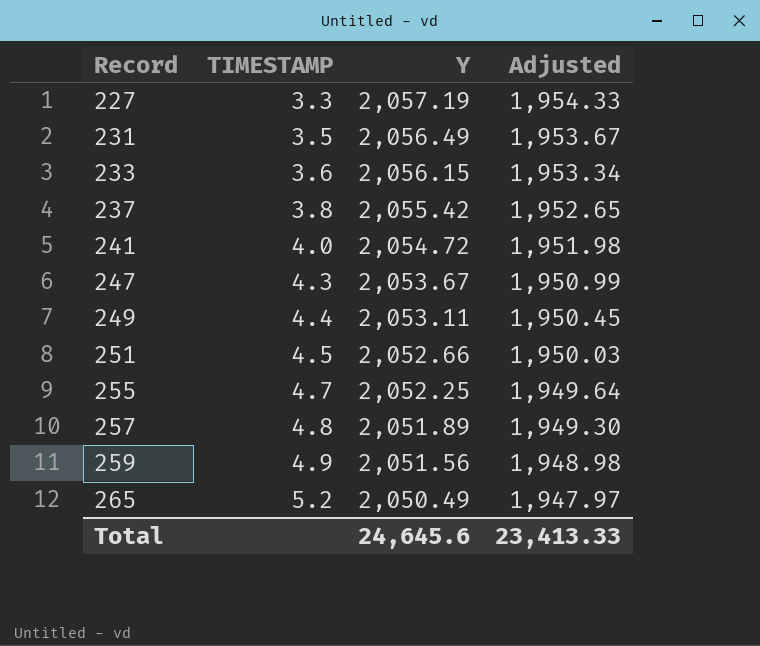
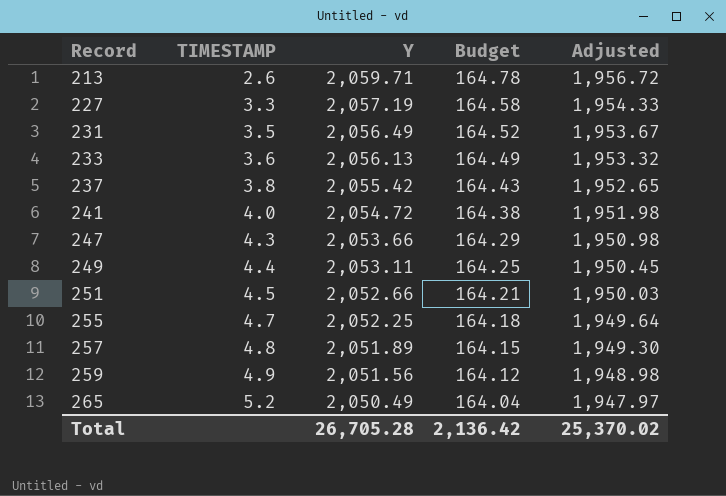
column Budget | formula: none -> [Y] * 0.08
row 213: none -> 2.6 | 2,059.71 | 164.78 | 1,956.72
233 | Y: 2,056.15 -> 2,056.13
233 | Adjusted: 1,953.34 -> 1,953.32
247 | Y: 2,053.67 -> 2,053.66
247 | Adjusted: 1,950.99 -> 1,950.98
Total | Y: 24,645.6 -> 26,705.28
Total | Adjusted: 23,413.33 -> 25,370.02

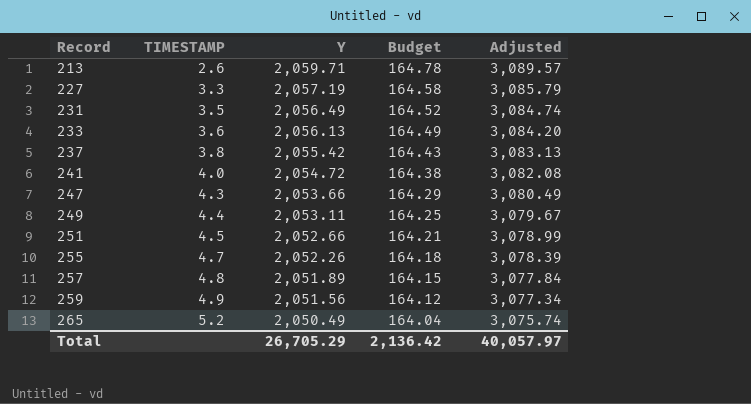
column Adjusted | formula: [Y] * 0.95 -> [Y] * 1.5
255 | Y: 2,052.25 -> 2,052.26
Total | Y: 26,705.28 -> 26,705.29
Total | Adjusted: 25,370.02 -> 40,057.97

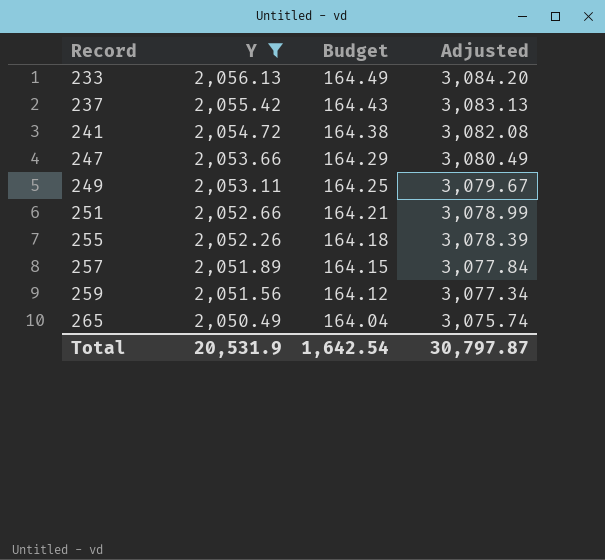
filter: none -> Y <= 2,056.13
column TIMESTAMP | position: 2 -> none
Total | Y: 26,705.29 -> 20,531.9
Total | Budget: 2,136.42 -> 1,642.54
Total | Adjusted: 40,057.97 -> 30,797.87

